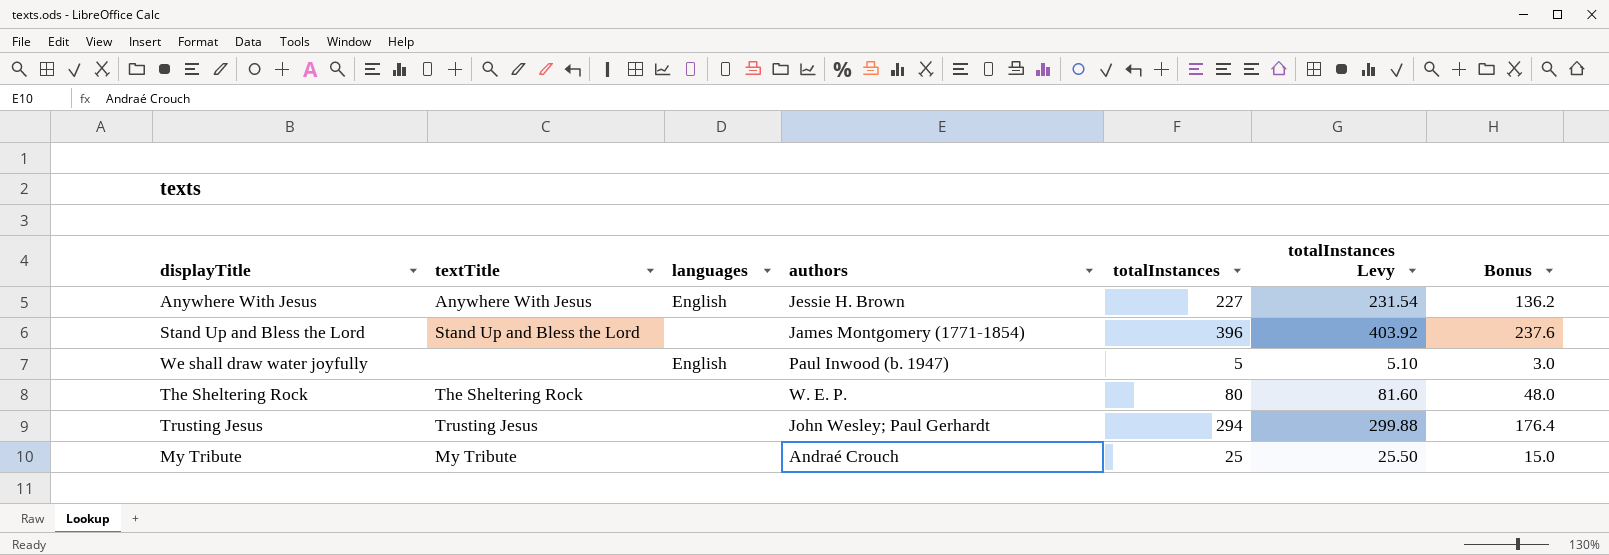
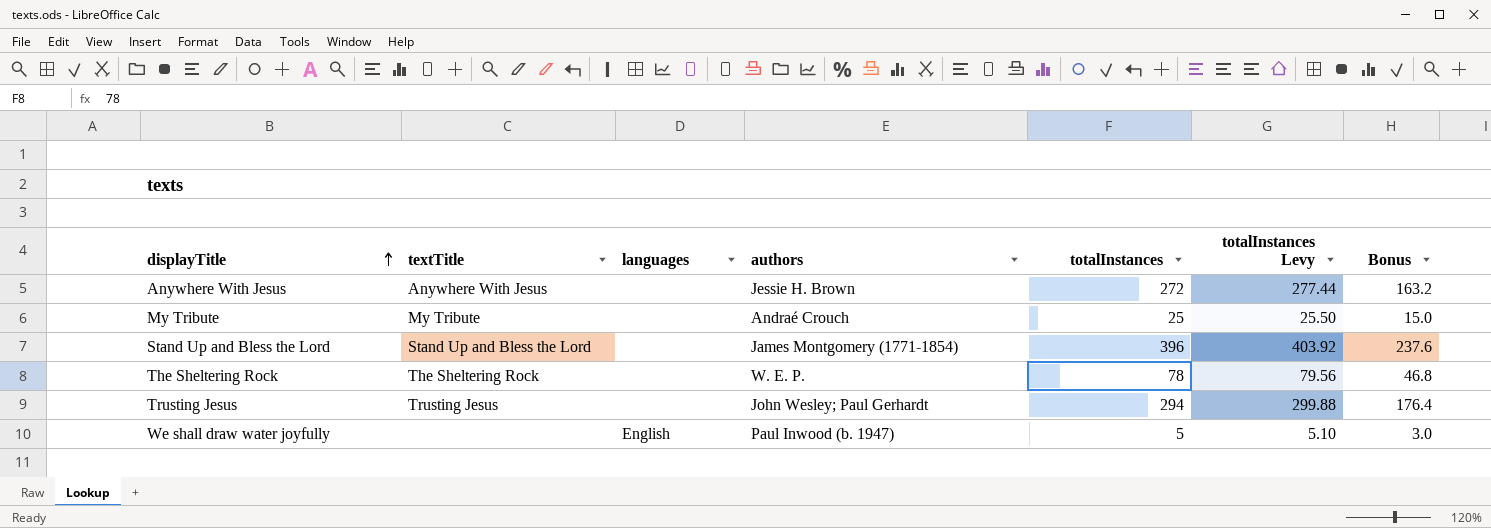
row order: none -> displayTitle ascending
Anywhere With Jesus | languages: English -> none
Anywhere With Jesus | totalInstances: 227 -> 272
Anywhere With Jesus | totalInstances Levy: 231.54 -> 277.44
Anywhere With Jesus | Bonus: 136.2 -> 163.2
The Sheltering Rock | totalInstances: 80 -> 78
The Sheltering Rock | totalInstances Levy: 81.60 -> 79.56
The Sheltering Rock | Bonus: 48.0 -> 46.8

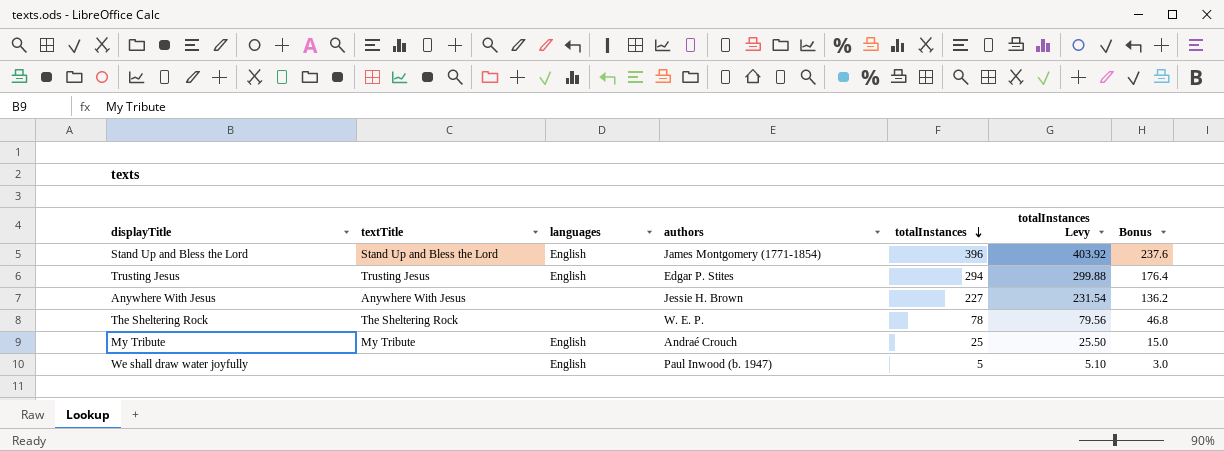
row order: displayTitle ascending -> totalInstances descending
Stand Up and Bless the Lord | languages: none -> English
Trusting Jesus | languages: none -> English
Trusting Jesus | authors: John Wesley; Paul Gerhardt -> Edgar P. Stites
Anywhere With Jesus | totalInstances: 272 -> 227
Anywhere With Jesus | totalInstances Levy: 277.44 -> 231.54
Anywhere With Jesus | Bonus: 163.2 -> 136.2
My Tribute | languages: none -> English

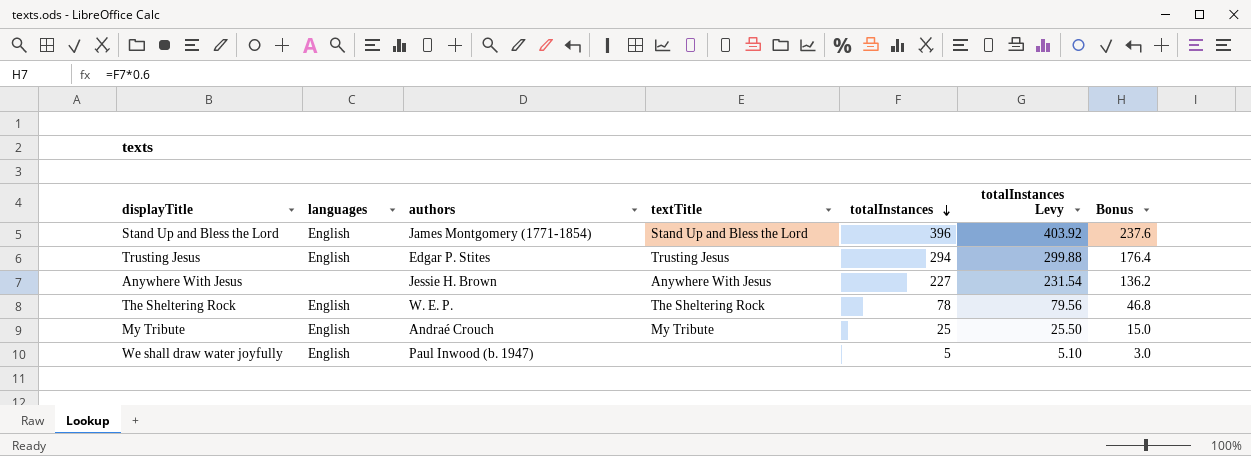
column textTitle | position: 2 -> 4
The Sheltering Rock | languages: none -> English

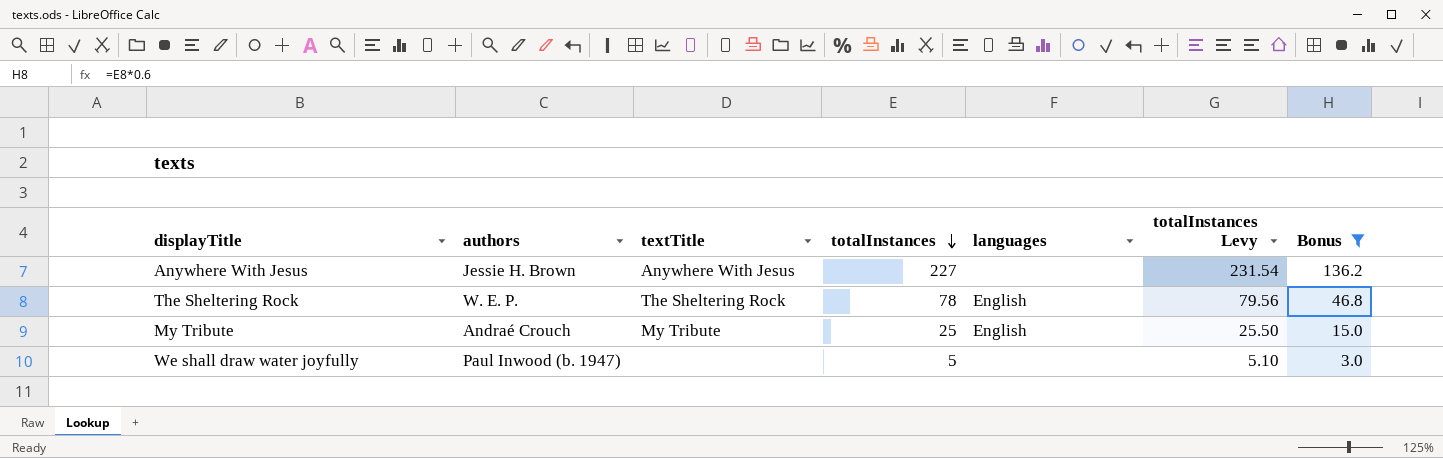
filter: none -> Bonus <= 136.2
column languages | position: 2 -> 5
We shall draw water joyfully | languages: English -> none

